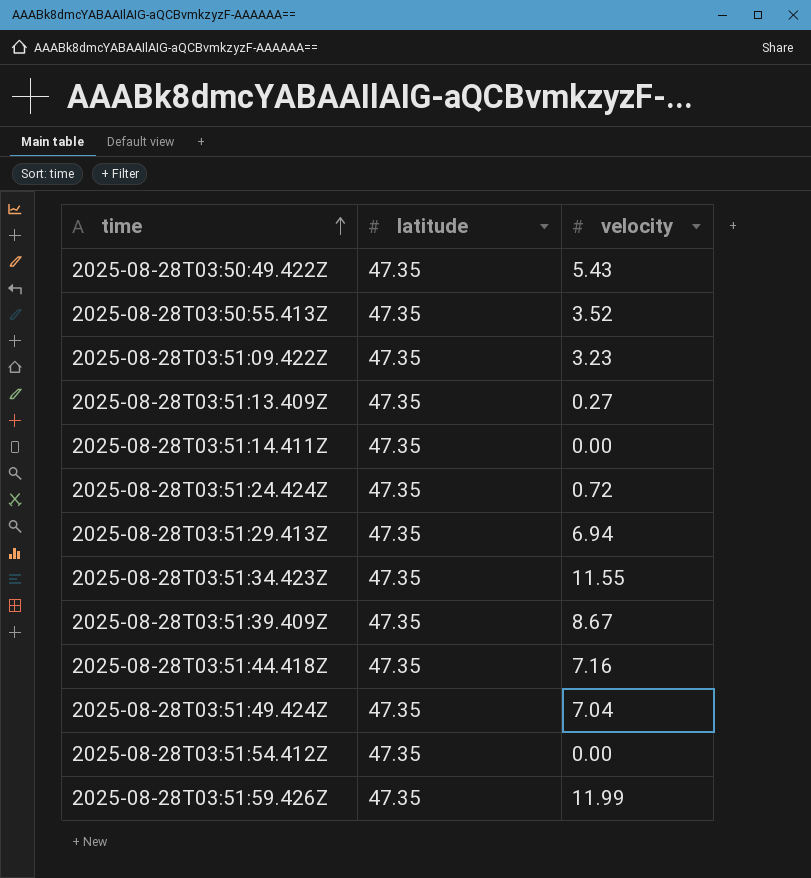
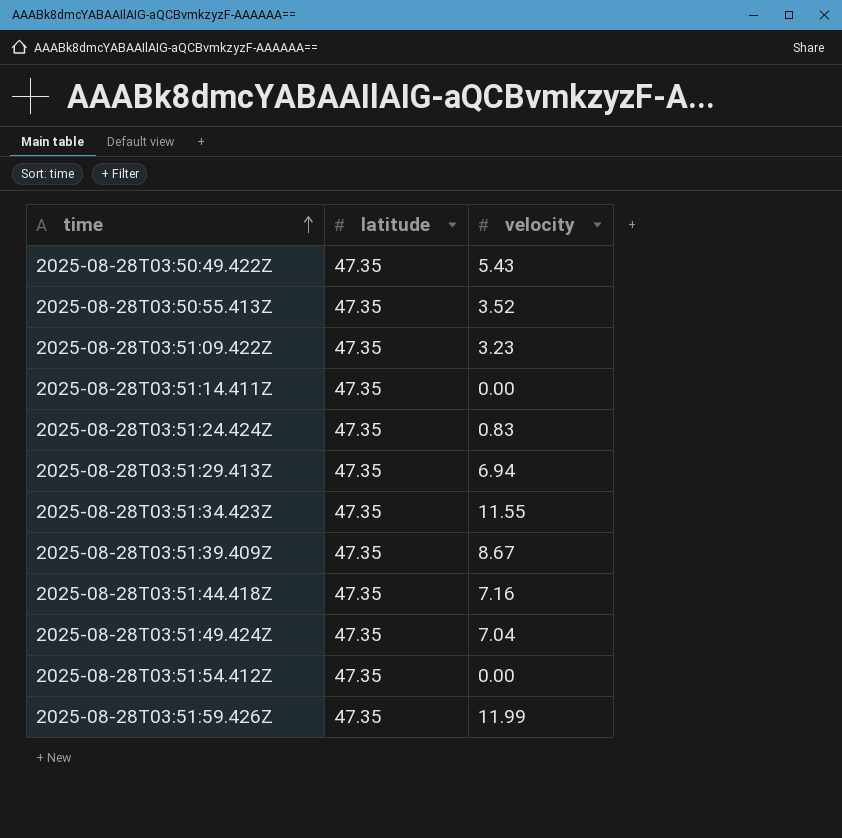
row 2025-08-28T03:51:13.409Z: 47.35 | 0.27 -> none
2025-08-28T03:51:24.424Z | velocity: 0.72 -> 0.83

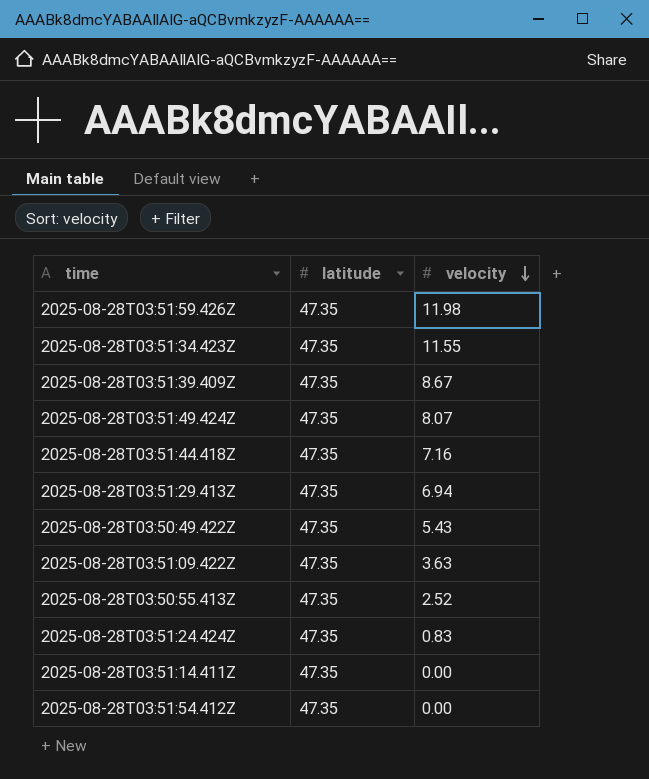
row order: time ascending -> velocity descending
2025-08-28T03:51:59.426Z | velocity: 11.99 -> 11.98
2025-08-28T03:51:49.424Z | velocity: 7.04 -> 8.07
2025-08-28T03:51:09.422Z | velocity: 3.23 -> 3.63
2025-08-28T03:50:55.413Z | velocity: 3.52 -> 2.52

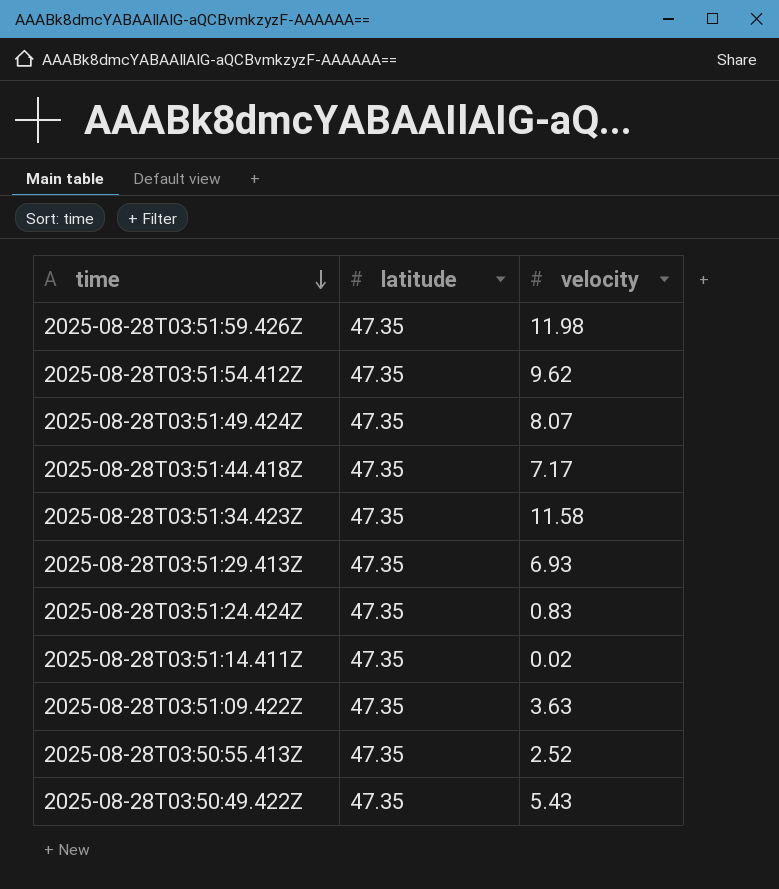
row order: velocity descending -> time descending
row 2025-08-28T03:51:39.409Z: 47.35 | 8.67 -> none
2025-08-28T03:51:54.412Z | velocity: 0.00 -> 9.62
2025-08-28T03:51:44.418Z | velocity: 7.16 -> 7.17
2025-08-28T03:51:34.423Z | velocity: 11.55 -> 11.58
2025-08-28T03:51:29.413Z | velocity: 6.94 -> 6.93
2025-08-28T03:51:14.411Z | velocity: 0.00 -> 0.02

